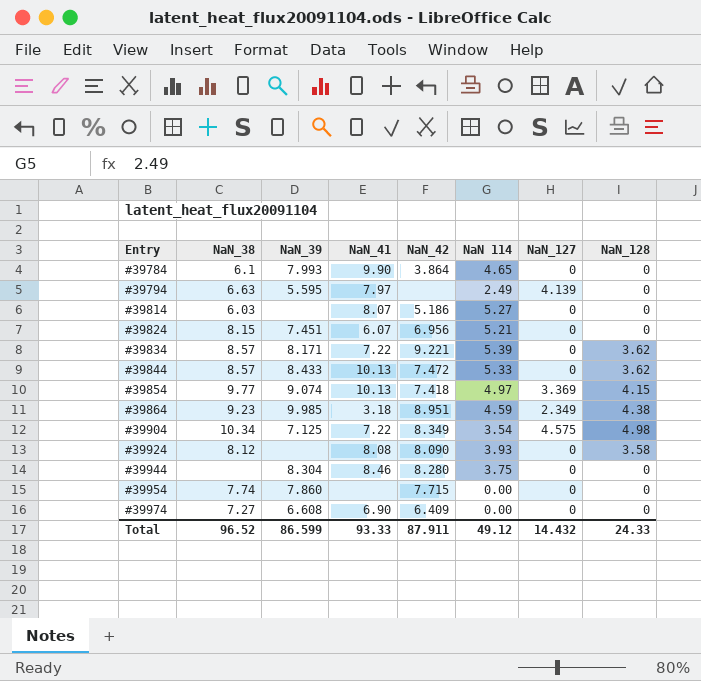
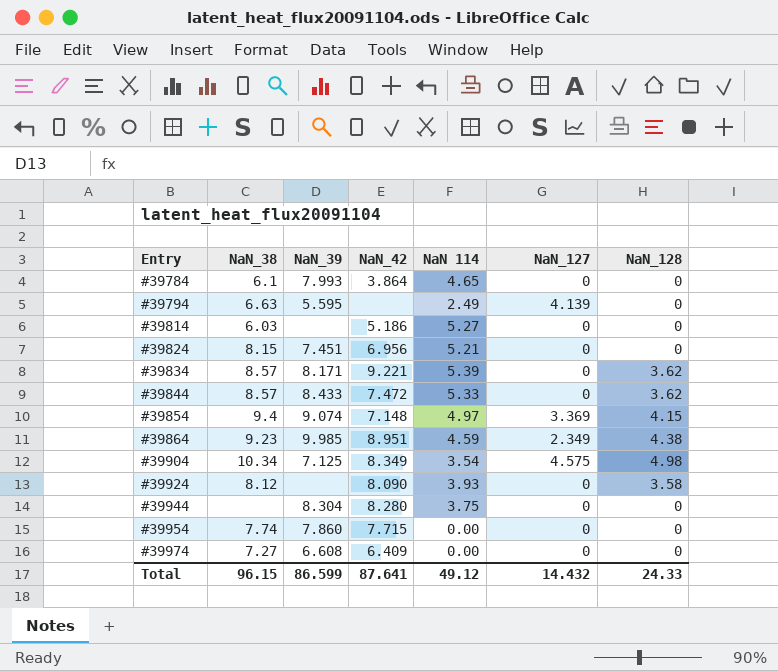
column NaN_41 | position: 4 -> none
#39854 | NaN_38: 9.77 -> 9.4
#39854 | NaN_42: 7.418 -> 7.148
Total | NaN_38: 96.52 -> 96.15
Total | NaN_42: 87.911 -> 87.641

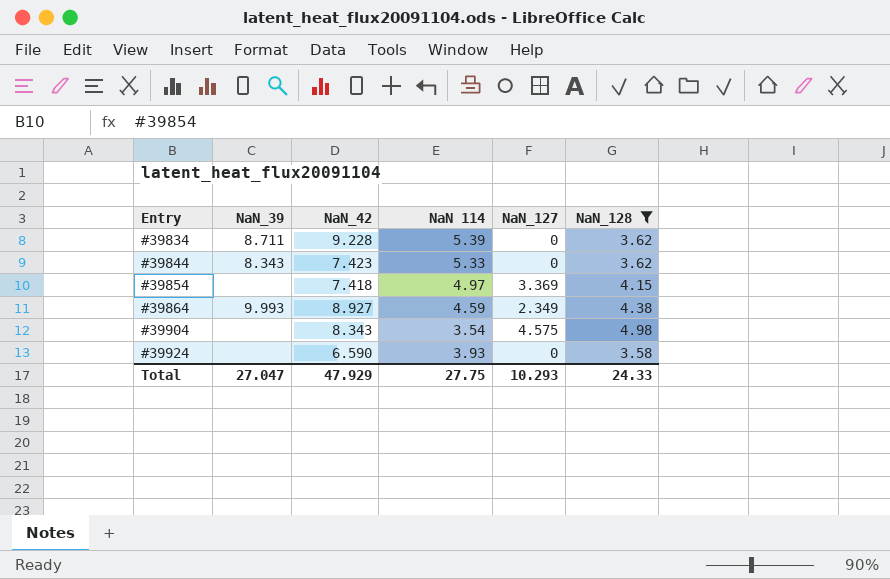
filter: none -> NaN_128 != 0
column NaN_38 | position: 2 -> none
#39834 | NaN_39: 8.171 -> 8.711
#39834 | NaN_42: 9.221 -> 9.228
#39844 | NaN_39: 8.433 -> 8.343
#39844 | NaN_42: 7.472 -> 7.423
#39854 | NaN_39: 9.074 -> none
#39854 | NaN_42: 7.148 -> 7.418
#39864 | NaN_39: 9.985 -> 9.993
#39864 | NaN_42: 8.951 -> 8.927
#39904 | NaN_39: 7.125 -> none
#39904 | NaN_42: 8.349 -> 8.343
#39924 | NaN_42: 8.090 -> 6.590
Total | NaN_39: 86.599 -> 27.047
Total | NaN_42: 87.641 -> 47.929
Total | NaN 114: 49.12 -> 27.75
Total | NaN_127: 14.432 -> 10.293

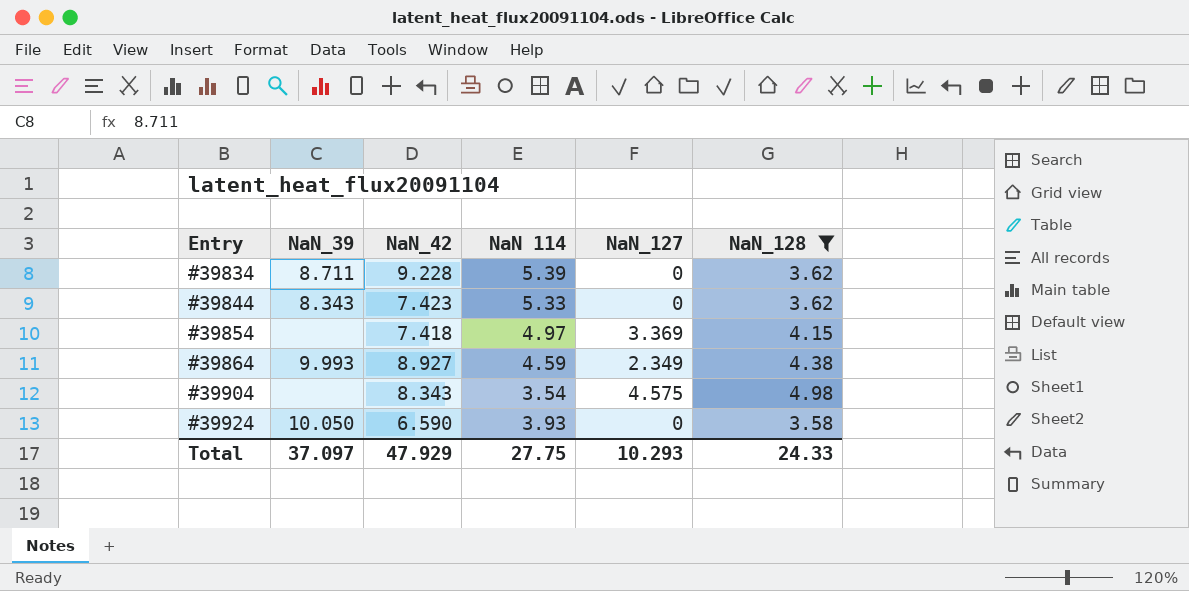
#39924 | NaN_39: none -> 10.050
Total | NaN_39: 27.047 -> 37.097

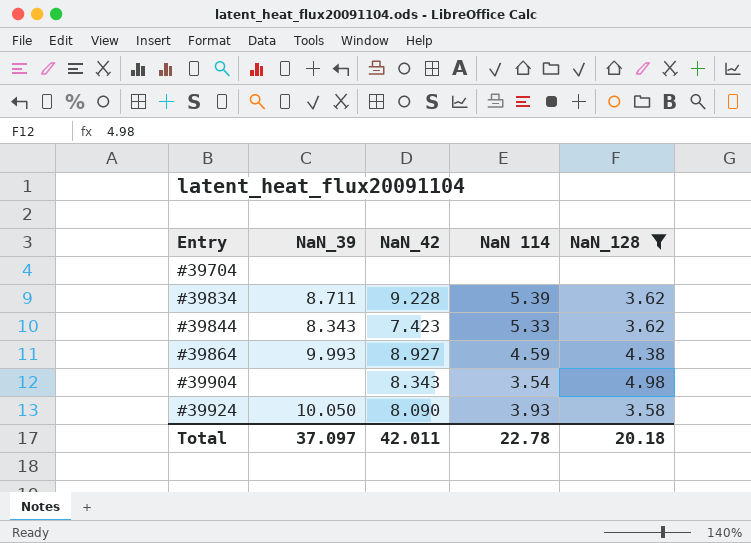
column NaN_127 | position: 5 -> none
row #39854: none | 7.418 | 4.97 | 3.369 | 4.15 -> none
row #39704: none -> none | none | none | none
#39924 | NaN_42: 6.590 -> 8.090
Total | NaN_42: 47.929 -> 42.011
Total | NaN 114: 27.75 -> 22.78
Total | NaN_128: 24.33 -> 20.18

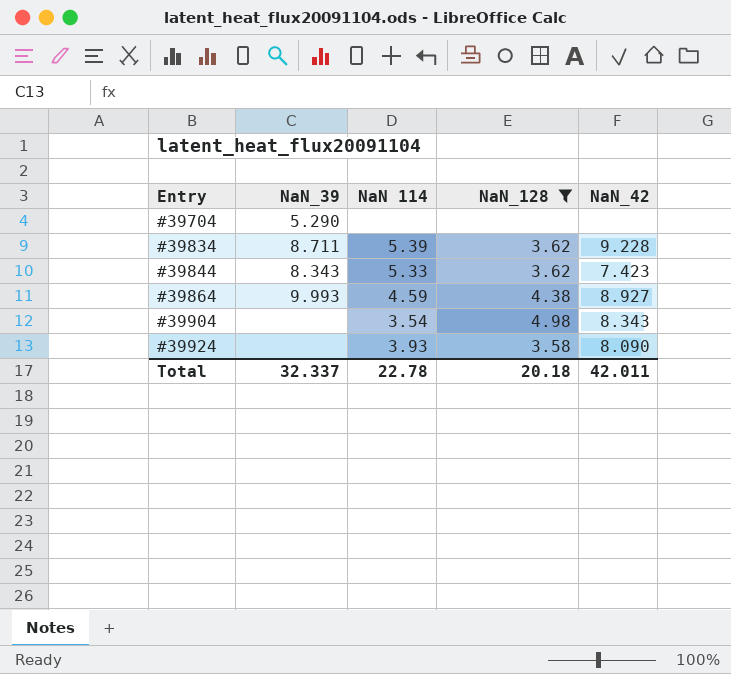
column NaN_42 | position: 3 -> 5
#39704 | NaN_39: none -> 5.290
#39924 | NaN_39: 10.050 -> none
Total | NaN_39: 37.097 -> 32.337

